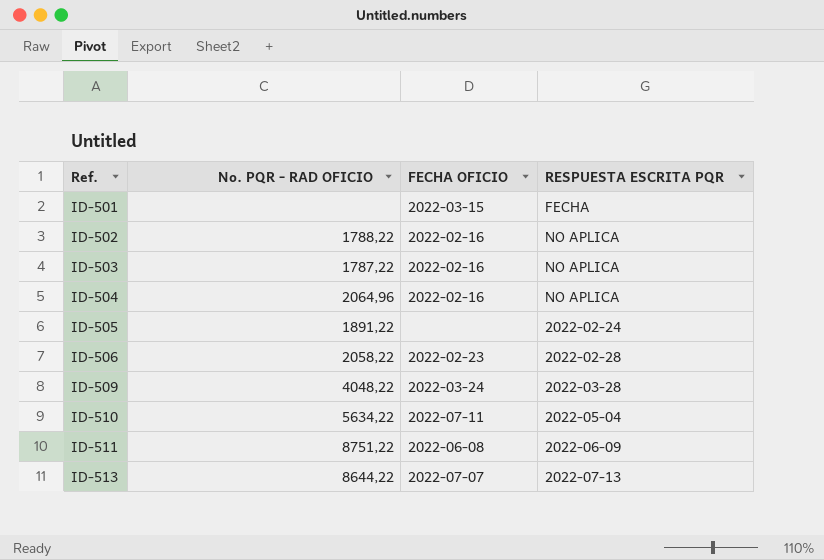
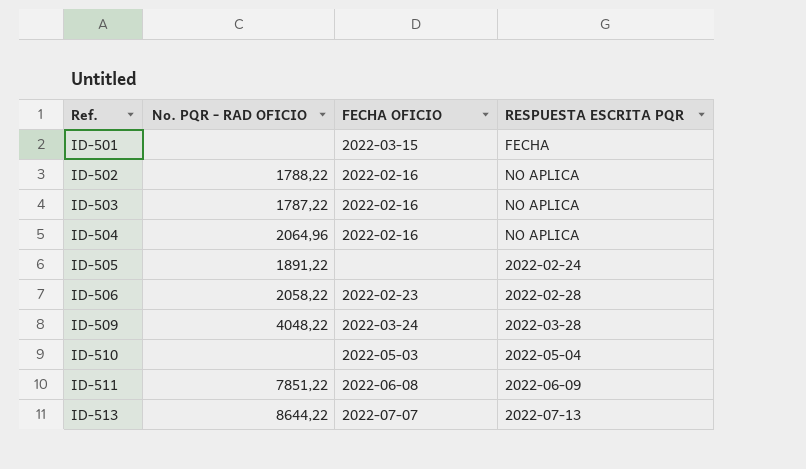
ID-510 | No. PQR - RAD OFICIO: 5634,22 -> none
ID-510 | FECHA OFICIO: 2022-07-11 -> 2022-05-03
ID-511 | No. PQR - RAD OFICIO: 8751,22 -> 7851,22

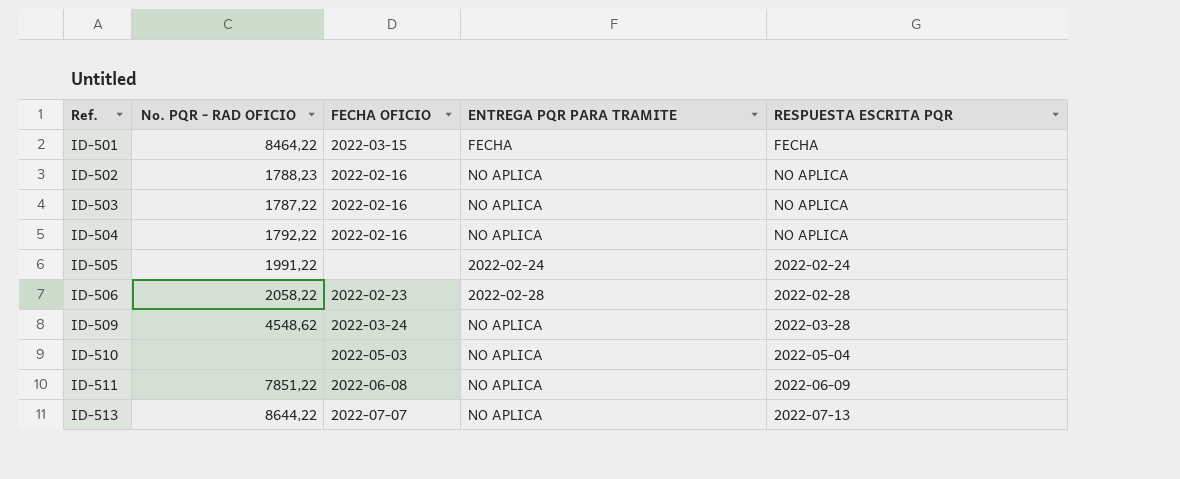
column ENTREGA PQR PARA TRAMITE | position: none -> 4
ID-501 | No. PQR - RAD OFICIO: none -> 8464,22
ID-502 | No. PQR - RAD OFICIO: 1788,22 -> 1788,23
ID-504 | No. PQR - RAD OFICIO: 2064,96 -> 1792,22
ID-505 | No. PQR - RAD OFICIO: 1891,22 -> 1991,22
ID-509 | No. PQR - RAD OFICIO: 4048,22 -> 4548,62

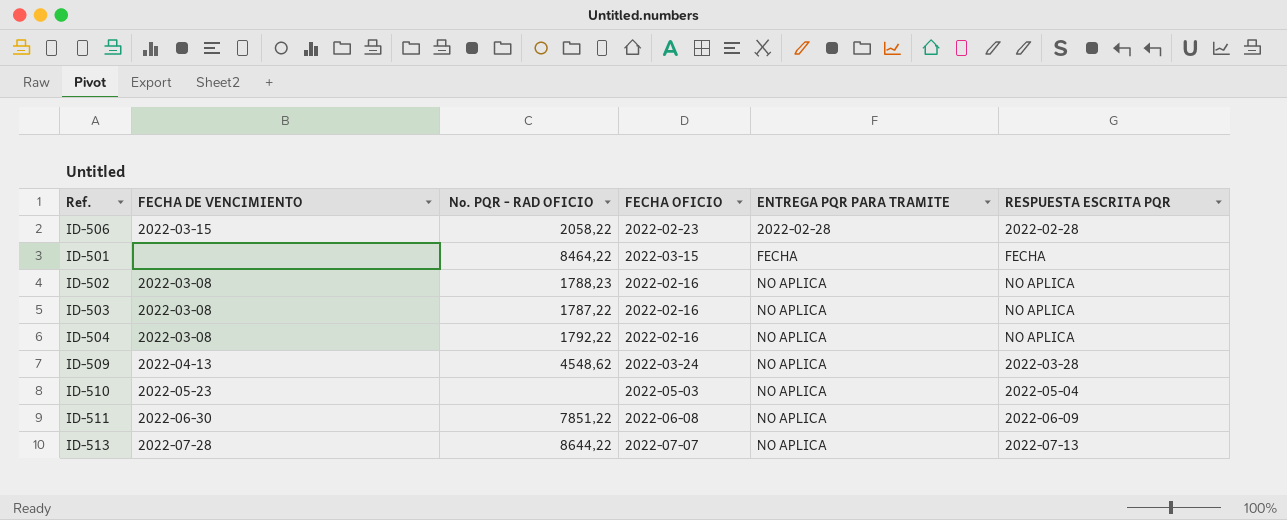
row order: Ref. ascending -> ENTREGA PQR PARA TRAMITE ascending
column FECHA DE VENCIMIENTO | position: none -> 2
row ID-505: 1991,22 | none | 2022-02-24 | 2022-02-24 -> none

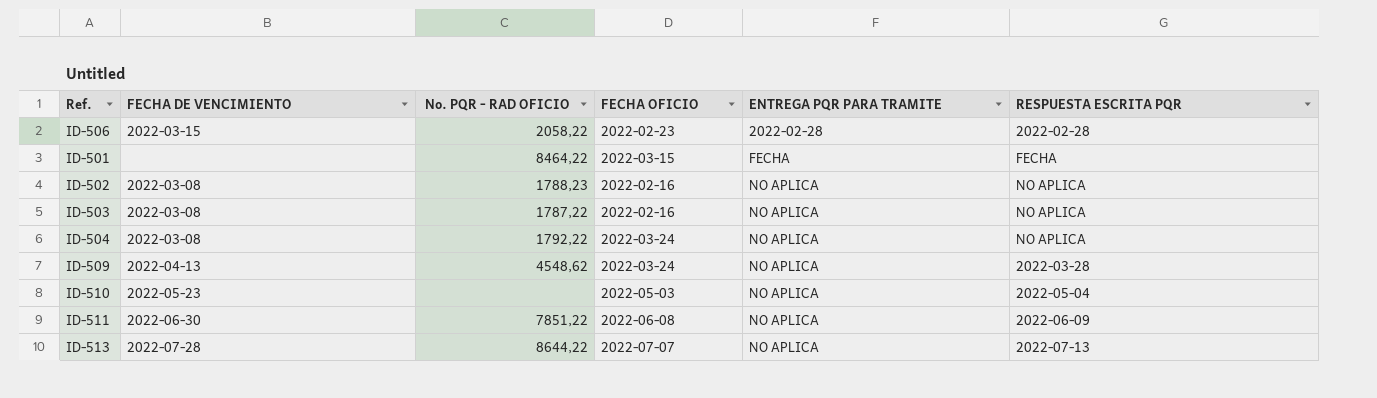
ID-504 | FECHA OFICIO: 2022-02-16 -> 2022-03-24

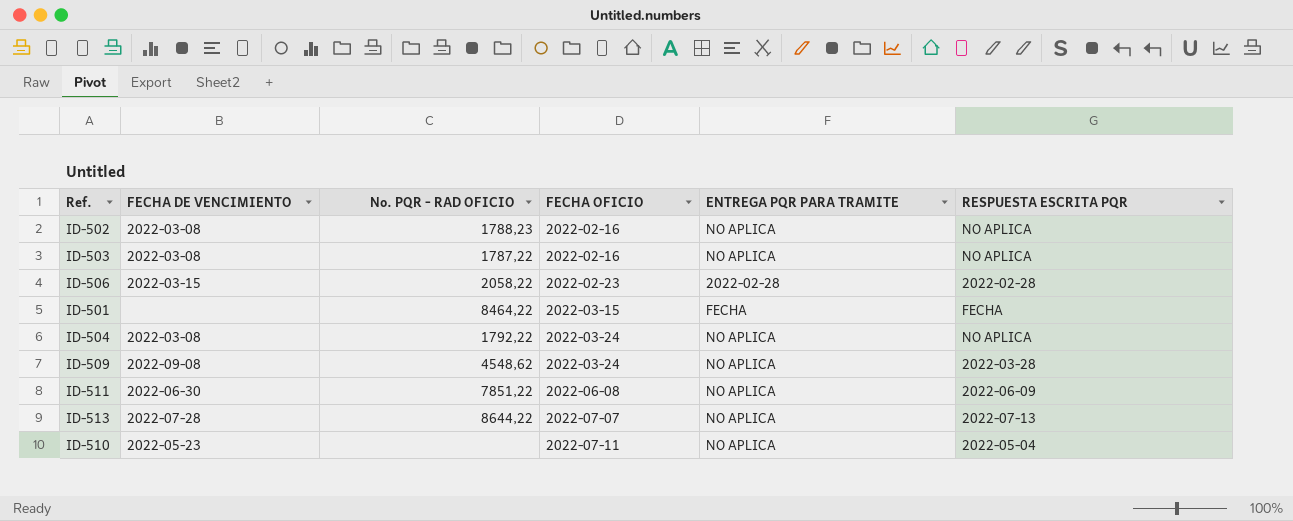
row order: ENTREGA PQR PARA TRAMITE ascending -> FECHA OFICIO ascending
ID-509 | FECHA DE VENCIMIENTO: 2022-04-13 -> 2022-09-08
ID-510 | FECHA OFICIO: 2022-05-03 -> 2022-07-11

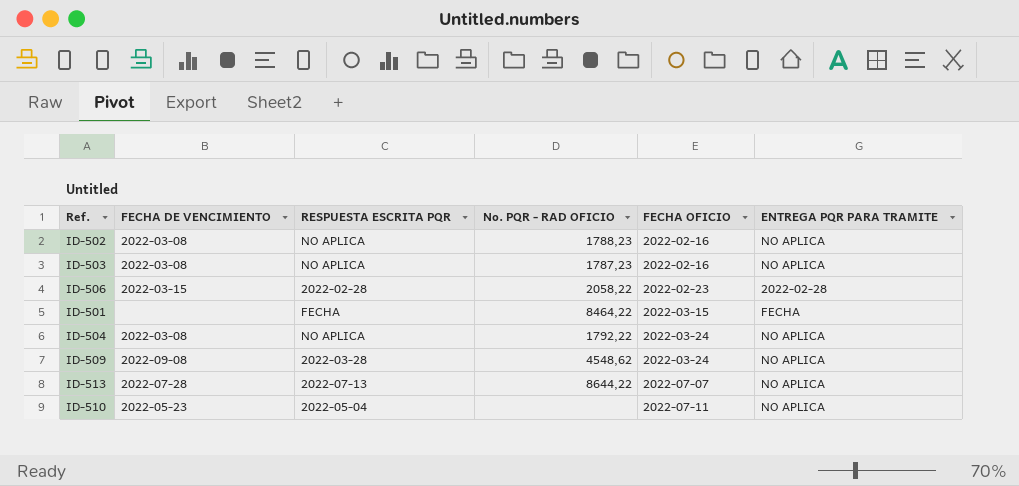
column RESPUESTA ESCRITA PQR | position: 6 -> 3
row ID-511: 2022-06-30 | 7851,22 | 2022-06-08 | NO APLICA | 2022-06-09 -> none
ID-503 | No. PQR - RAD OFICIO: 1787,22 -> 1787,23

